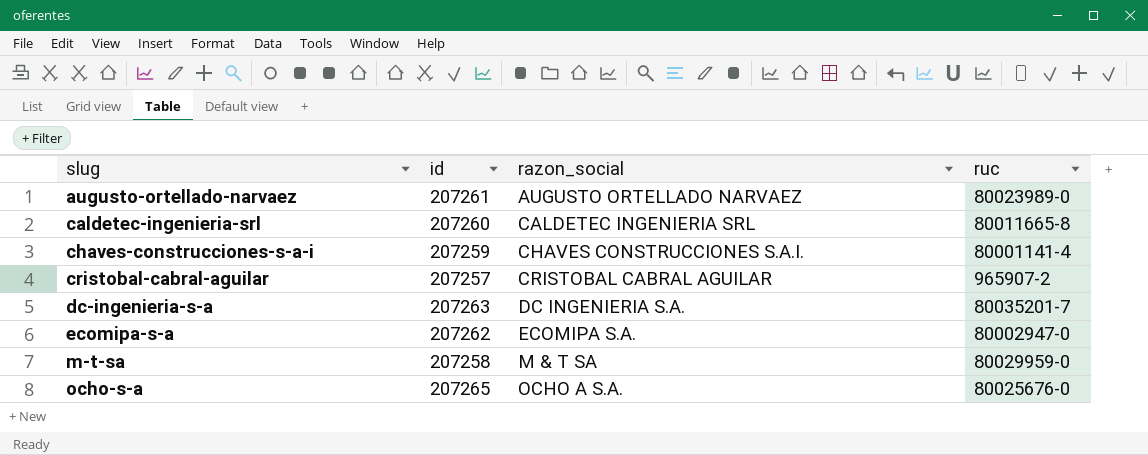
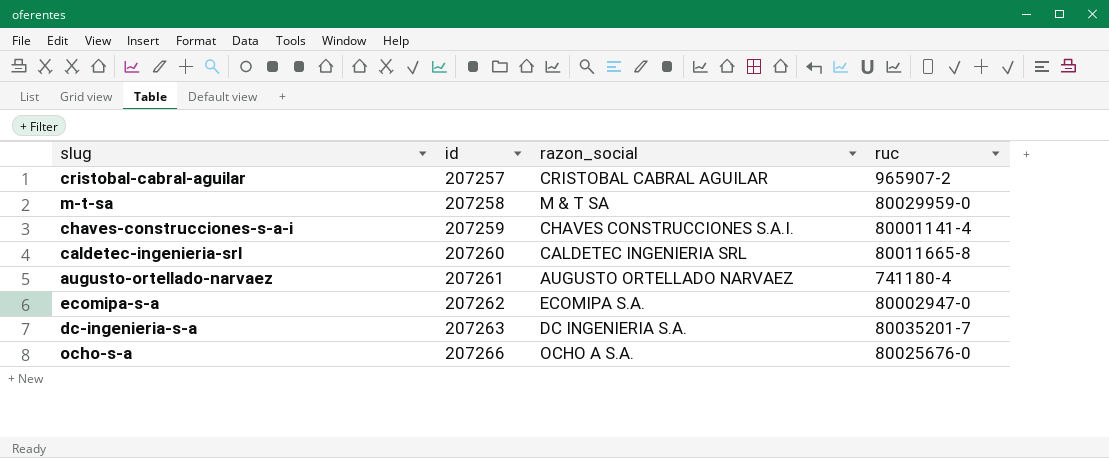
row order: slug ascending -> id ascending
augusto-ortellado-narvaez | ruc: 80023989-0 -> 741180-4
ocho-s-a | id: 207265 -> 207266

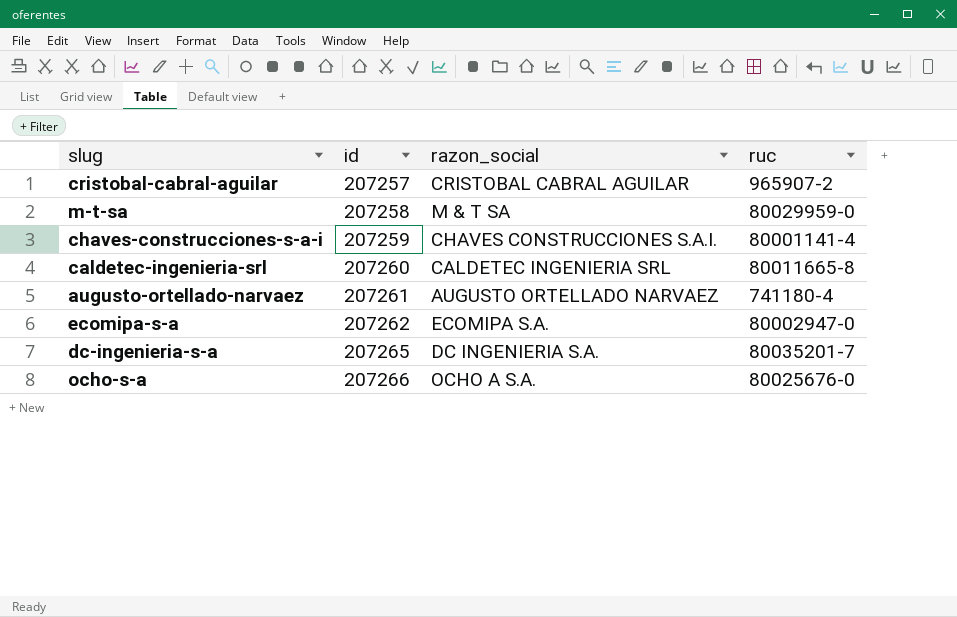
dc-ingenieria-s-a | id: 207263 -> 207265

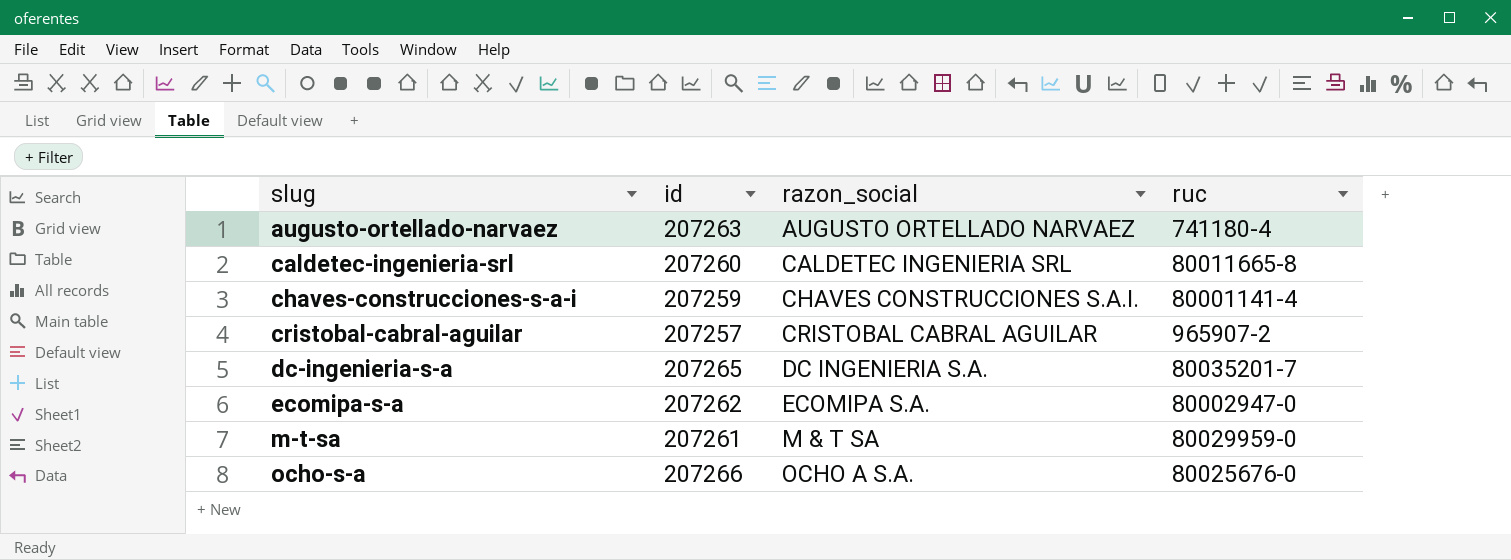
row order: id ascending -> slug ascending
augusto-ortellado-narvaez | id: 207261 -> 207263
m-t-sa | id: 207258 -> 207261

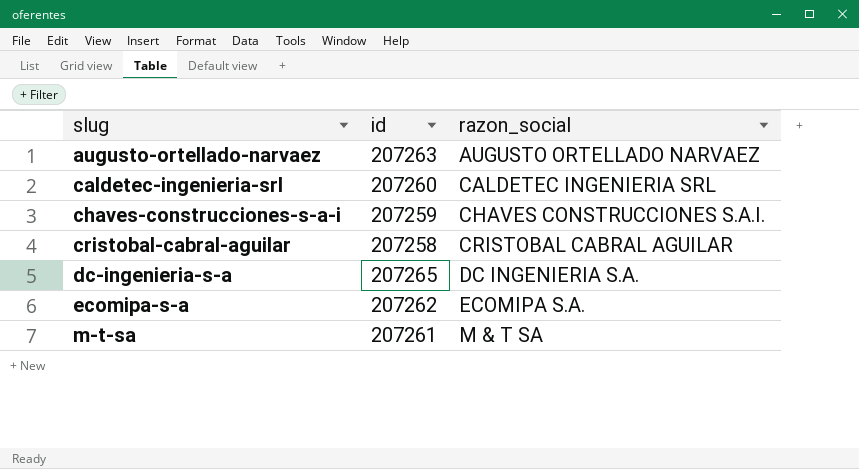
column ruc | position: 4 -> none
row ocho-s-a: 207266 | OCHO A S.A. | 80025676-0 -> none
cristobal-cabral-aguilar | id: 207257 -> 207258

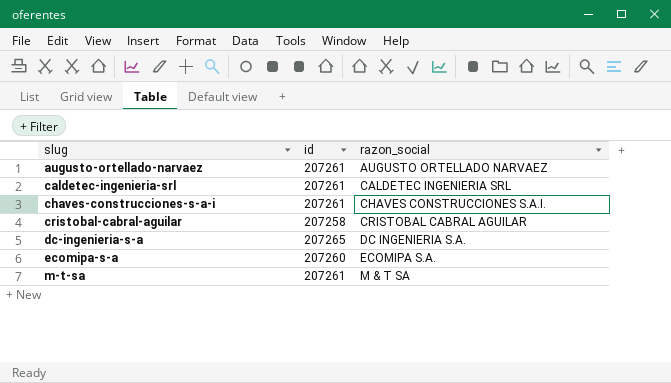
augusto-ortellado-narvaez | id: 207263 -> 207261
caldetec-ingenieria-srl | id: 207260 -> 207261
chaves-construcciones-s-a-i | id: 207259 -> 207261
ecomipa-s-a | id: 207262 -> 207260

